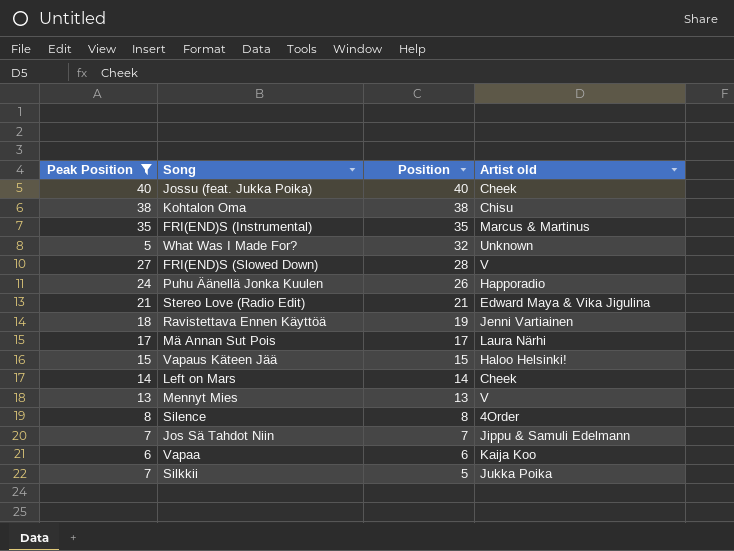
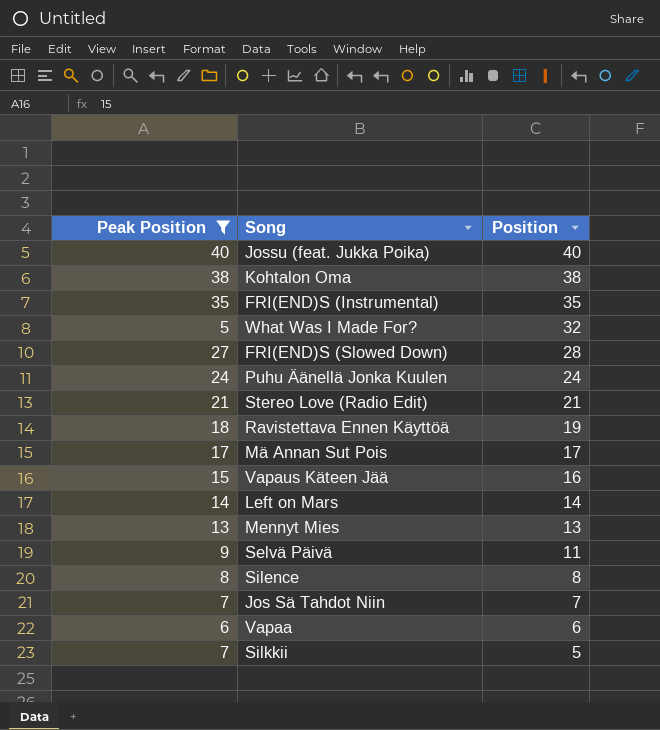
column Artist old | position: 4 -> none
Puhu Äänellä Jonka Kuulen | Position: 26 -> 24
Vapaus Käteen Jää | Position: 15 -> 16
row Selvä Päivä: none -> 9 | 11

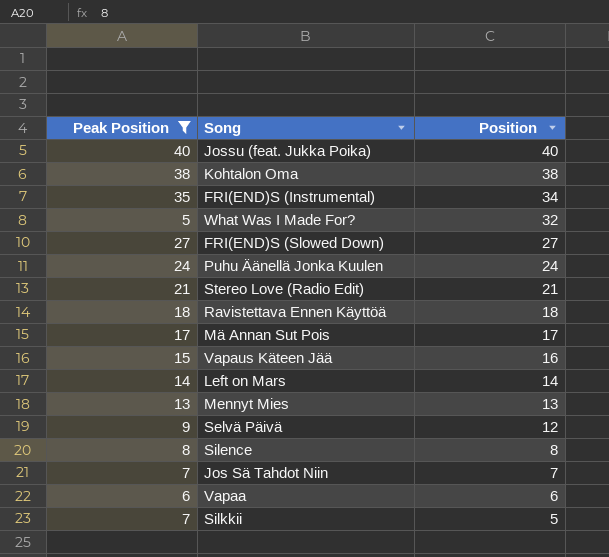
FRI(END)S (Instrumental) | Position: 35 -> 34
FRI(END)S (Slowed Down) | Position: 28 -> 27
Ravistettava Ennen Käyttöä | Position: 19 -> 18
Selvä Päivä | Position: 11 -> 12

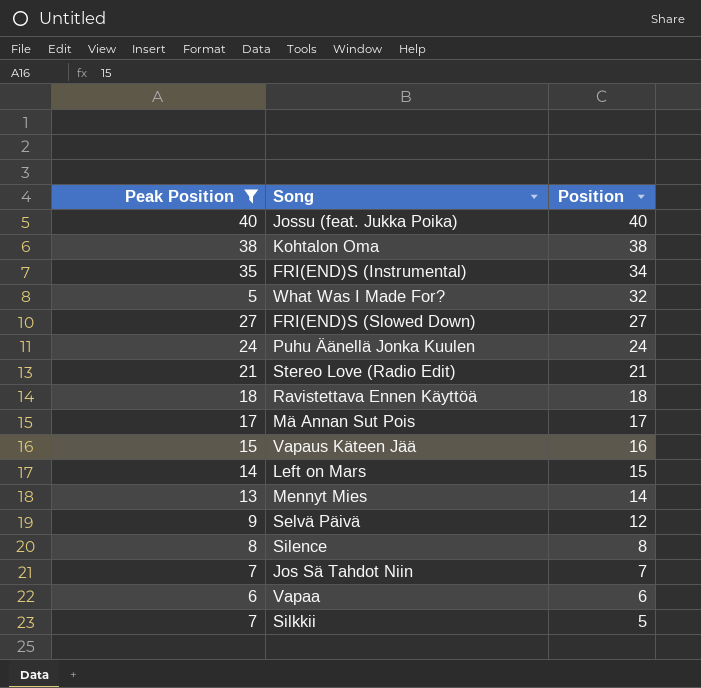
Left on Mars | Position: 14 -> 15
Mennyt Mies | Position: 13 -> 14

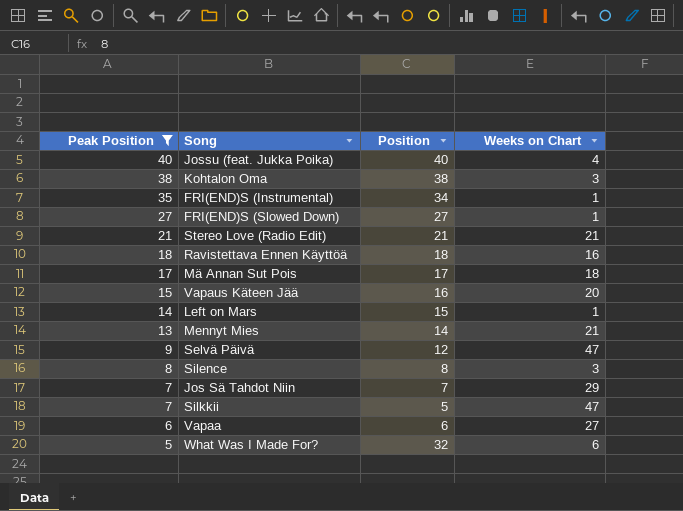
row order: Position descending -> Peak Position descending
column Weeks on Chart | position: none -> 4
row Puhu Äänellä Jonka Kuulen: 24 | 24 -> none

